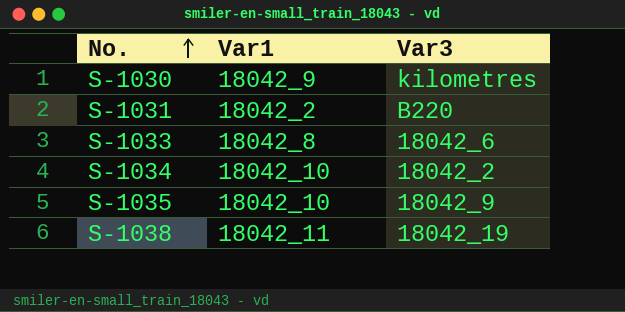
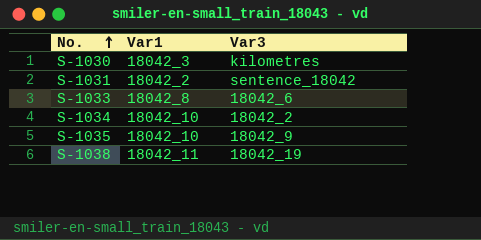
S-1030 | Var1: 18042_9 -> 18042_3
S-1031 | Var3: B220 -> sentence_18042

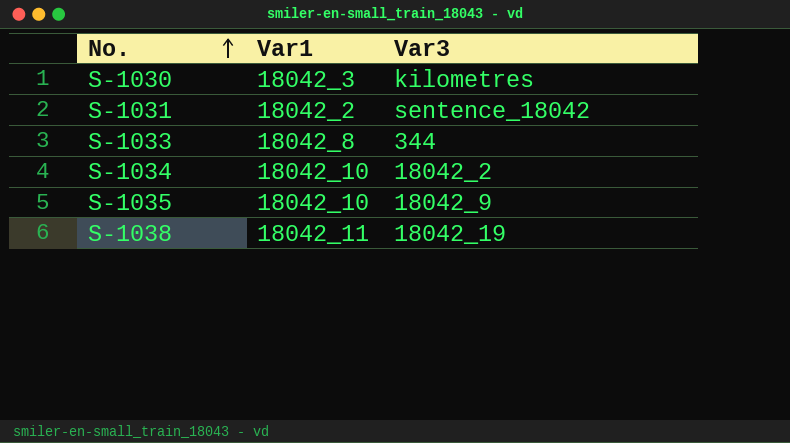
S-1033 | Var3: 18042_6 -> 344

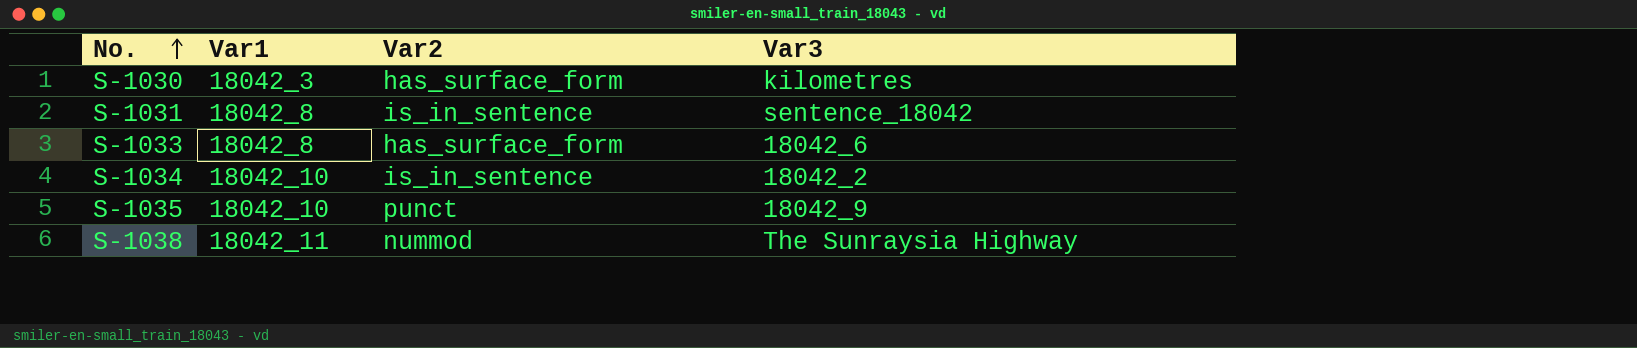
column Var2 | position: none -> 3
S-1031 | Var1: 18042_2 -> 18042_8
S-1033 | Var3: 344 -> 18042_6
S-1038 | Var3: 18042_19 -> The Sunraysia Highway

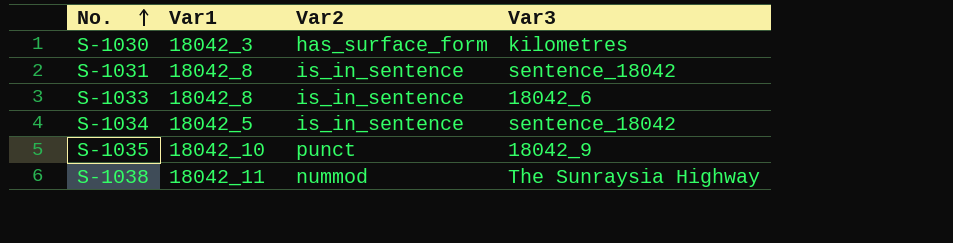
S-1033 | Var2: has_surface_form -> is_in_sentence
S-1034 | Var1: 18042_10 -> 18042_5
S-1034 | Var3: 18042_2 -> sentence_18042

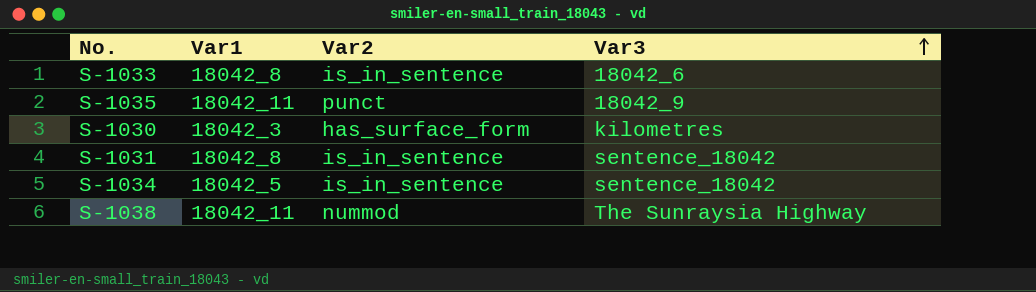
row order: No. ascending -> Var3 ascending
S-1035 | Var1: 18042_10 -> 18042_11

